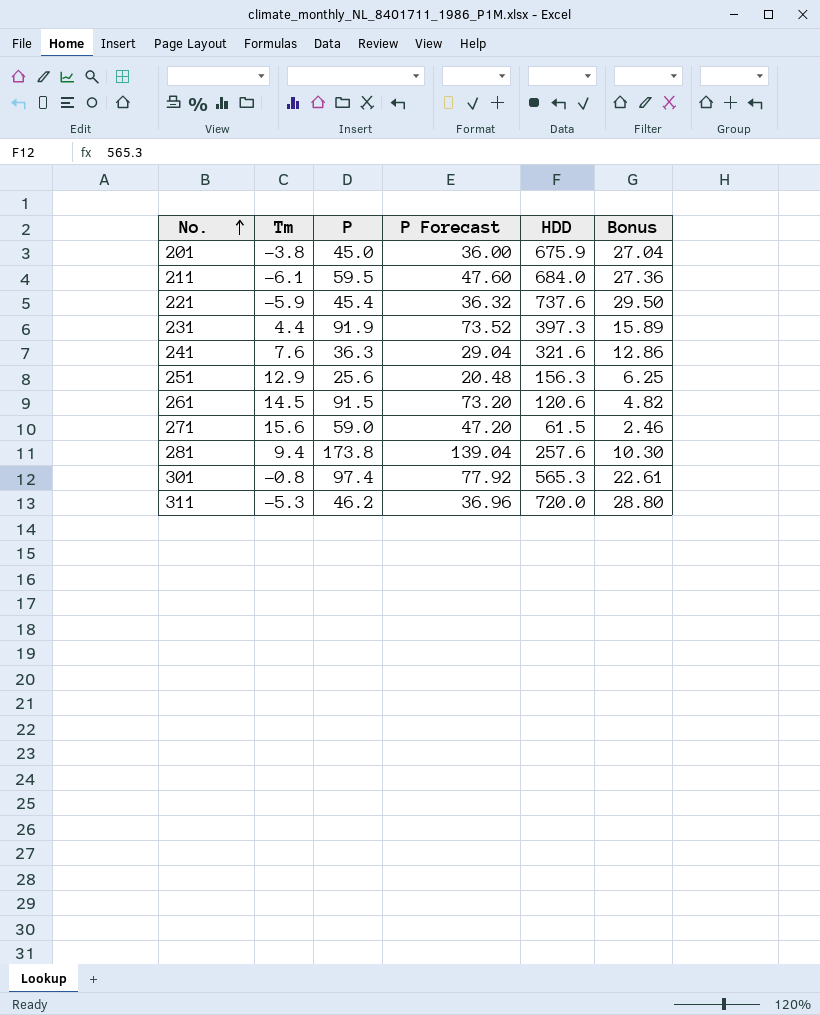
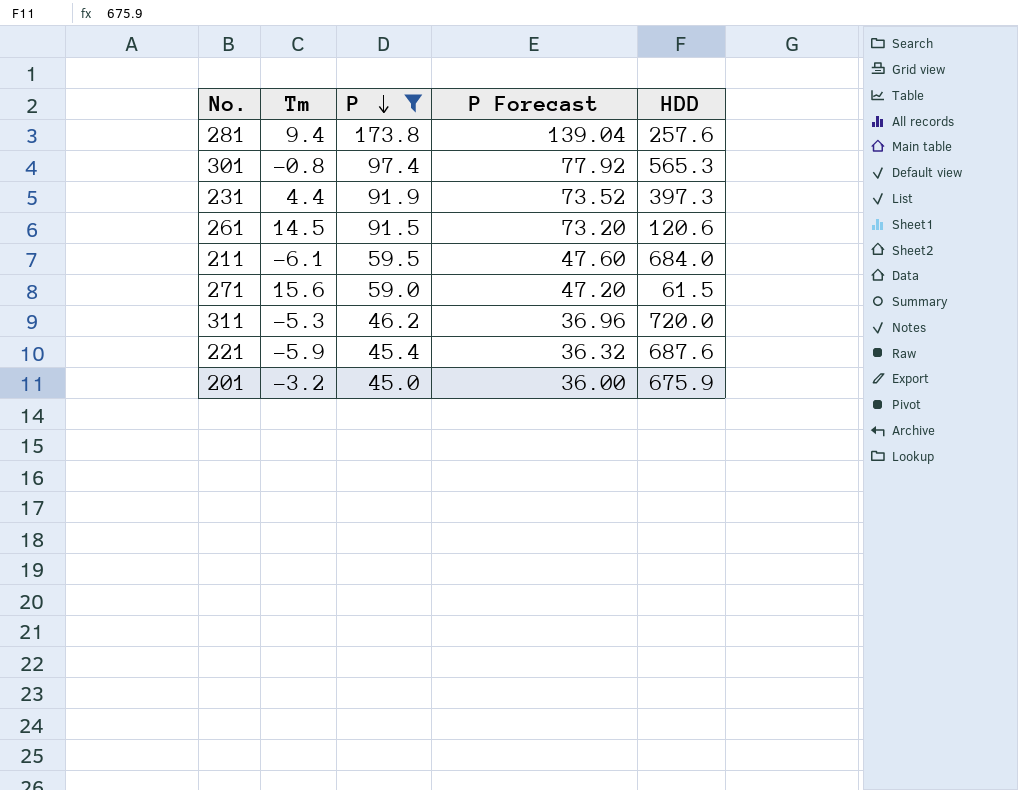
filter: none -> P >= 45.0
row order: No. ascending -> P descending
column Bonus | formula: [HDD] * 0.04 -> none
221 | HDD: 737.6 -> 687.6
201 | Tm: -3.8 -> -3.2

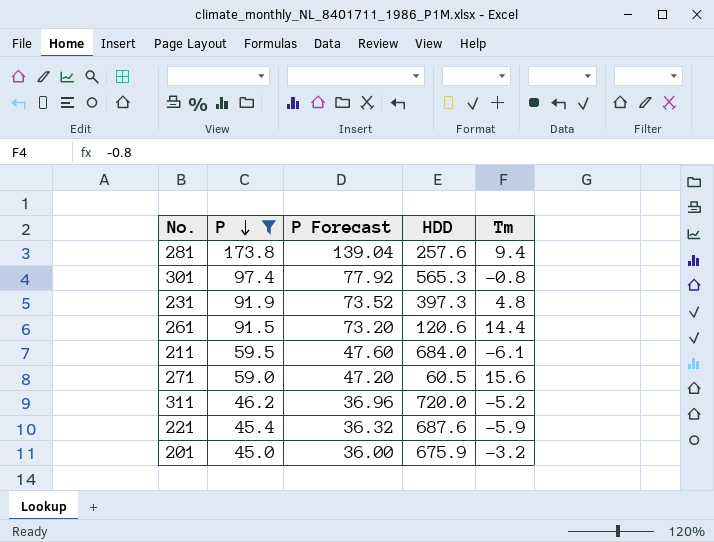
column Tm | position: 2 -> 5
231 | Tm: 4.4 -> 4.8
261 | Tm: 14.5 -> 14.4
271 | HDD: 61.5 -> 60.5
311 | Tm: -5.3 -> -5.2

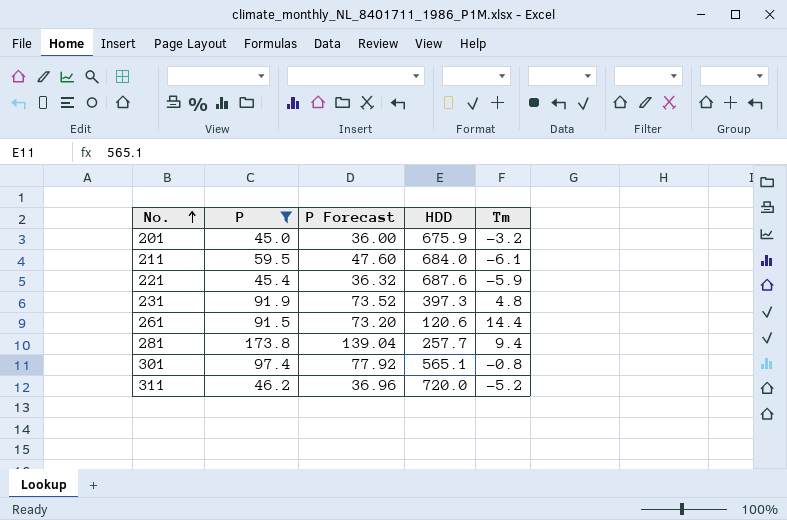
row order: P descending -> No. ascending
row 271: 59.0 | 47.20 | 60.5 | 15.6 -> none
281 | HDD: 257.6 -> 257.7
301 | HDD: 565.3 -> 565.1

